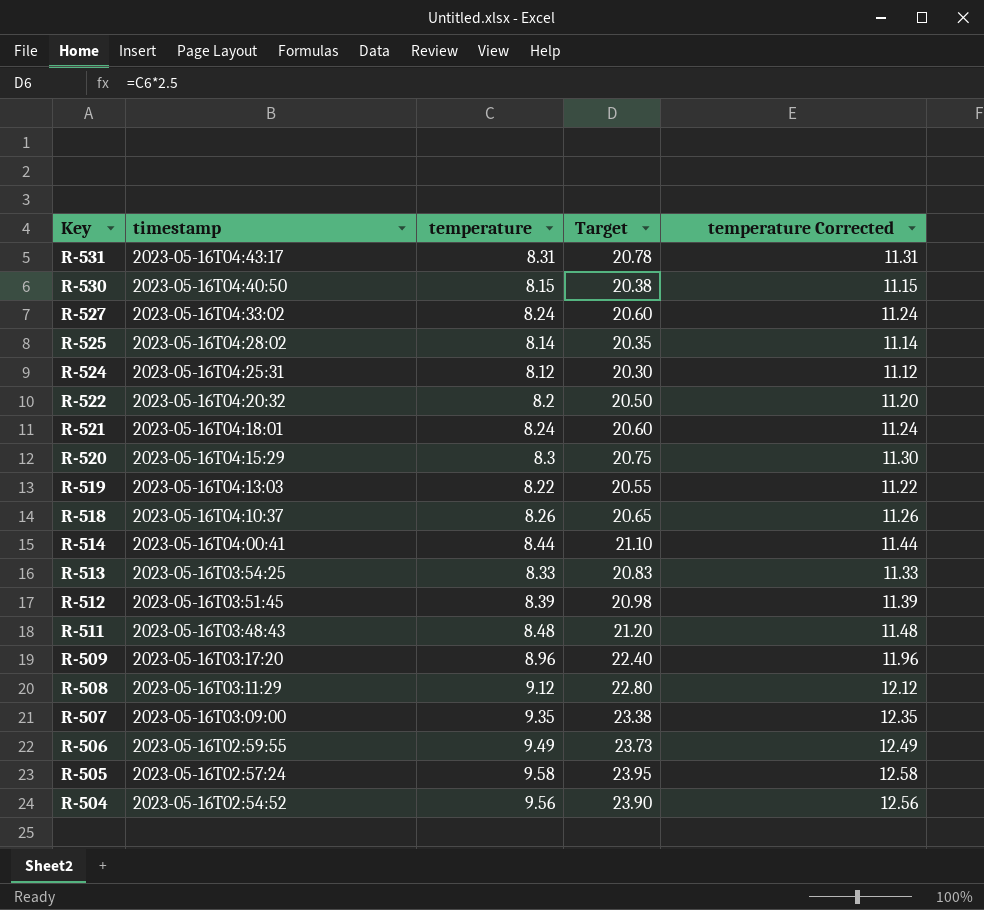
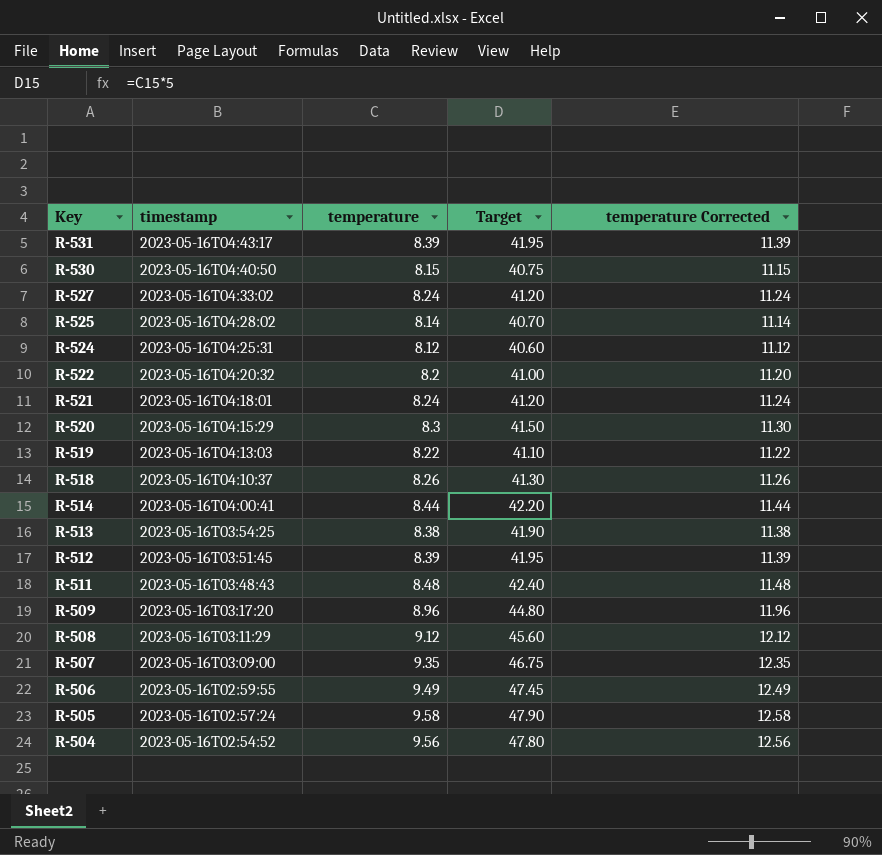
column Target | formula: [temperature] * 2.5 -> [temperature] * 5
R-531 | temperature: 8.31 -> 8.39
R-531 | temperature Corrected: 11.31 -> 11.39
R-513 | temperature: 8.33 -> 8.38
R-513 | temperature Corrected: 11.33 -> 11.38

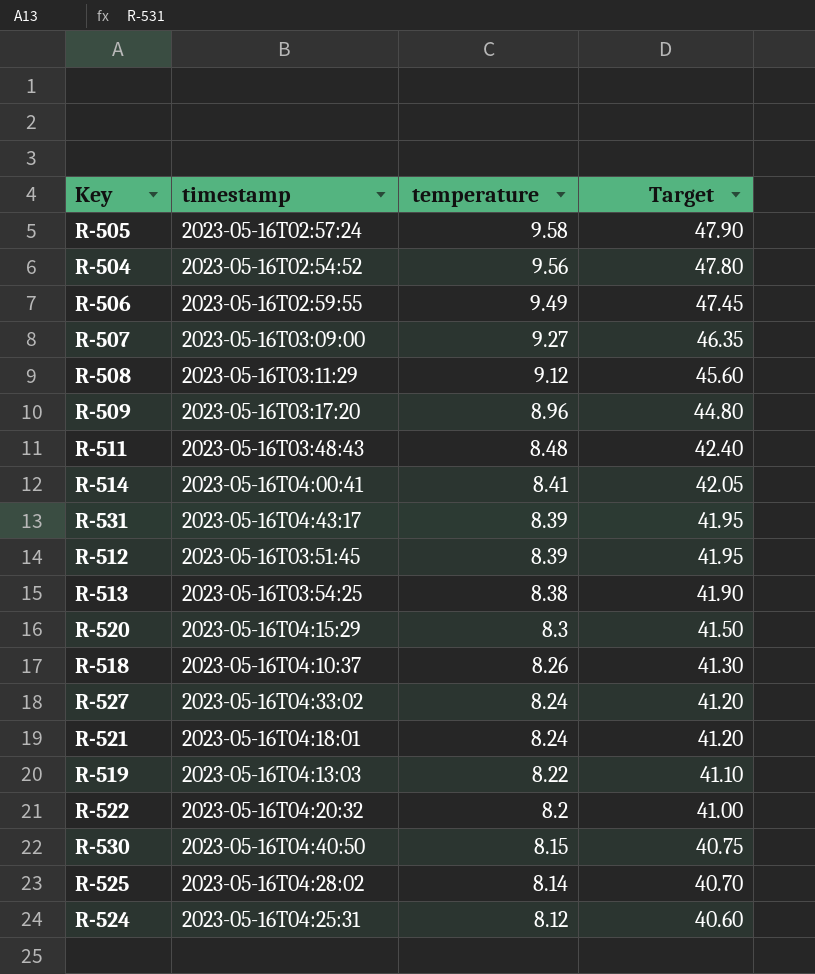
row order: Key descending -> temperature descending
column temperature Corrected | formula: [temperature] + 3 -> none
R-507 | temperature: 9.35 -> 9.27
R-507 | Target: 46.75 -> 46.35
R-514 | temperature: 8.44 -> 8.41
R-514 | Target: 42.20 -> 42.05

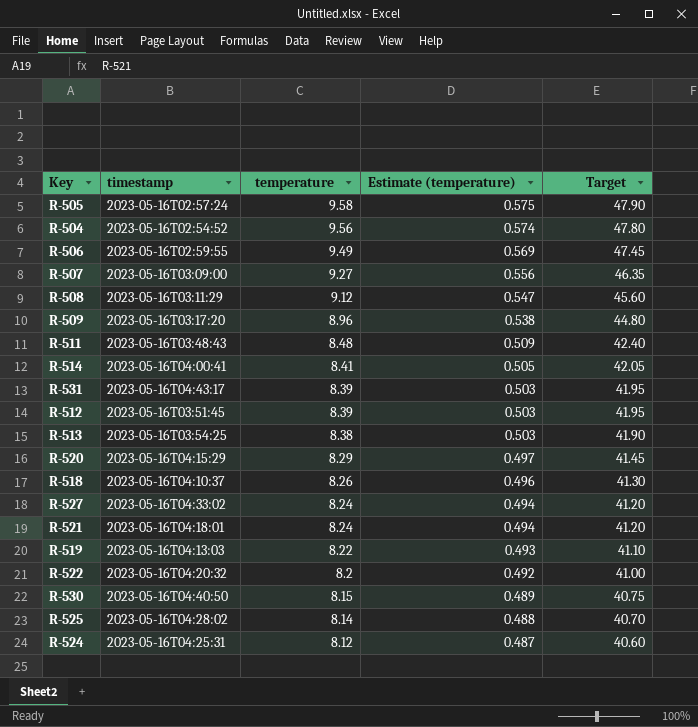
column Estimate (temperature) | formula: none -> [temperature] * 0.06
R-520 | temperature: 8.3 -> 8.29
R-520 | Target: 41.50 -> 41.45

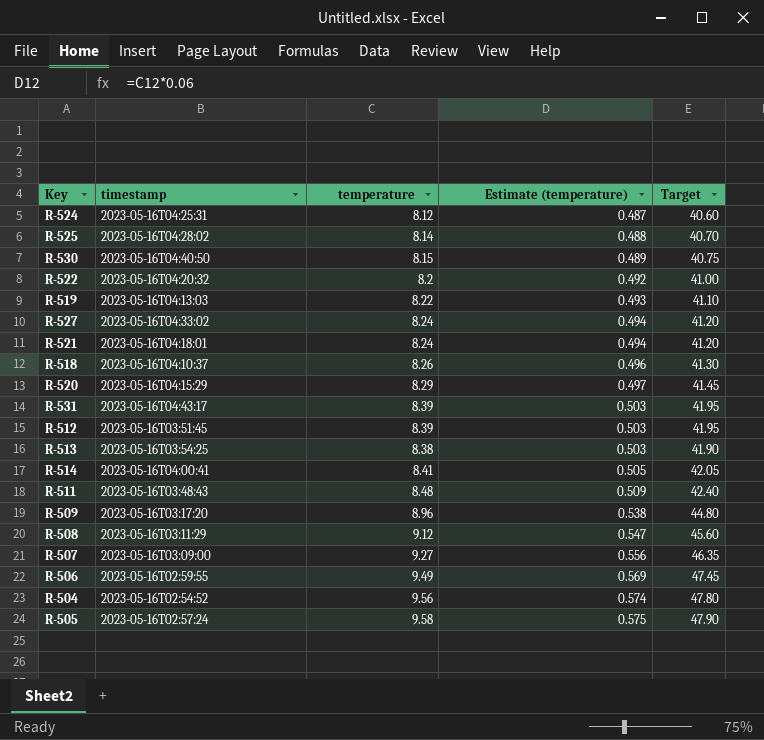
row order: temperature descending -> Estimate (temperature) ascending

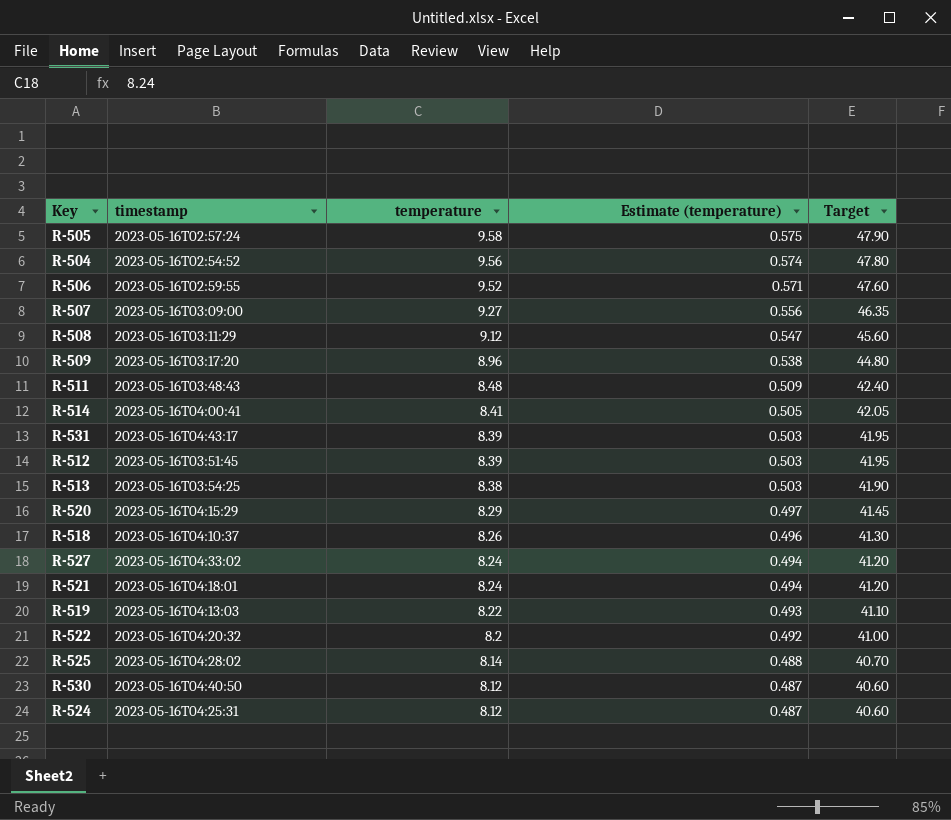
row order: Estimate (temperature) ascending -> temperature descending
R-506 | temperature: 9.49 -> 9.52
R-506 | Estimate (temperature): 0.569 -> 0.571
R-506 | Target: 47.45 -> 47.60
R-530 | temperature: 8.15 -> 8.12
R-530 | Estimate (temperature): 0.489 -> 0.487
R-530 | Target: 40.75 -> 40.60

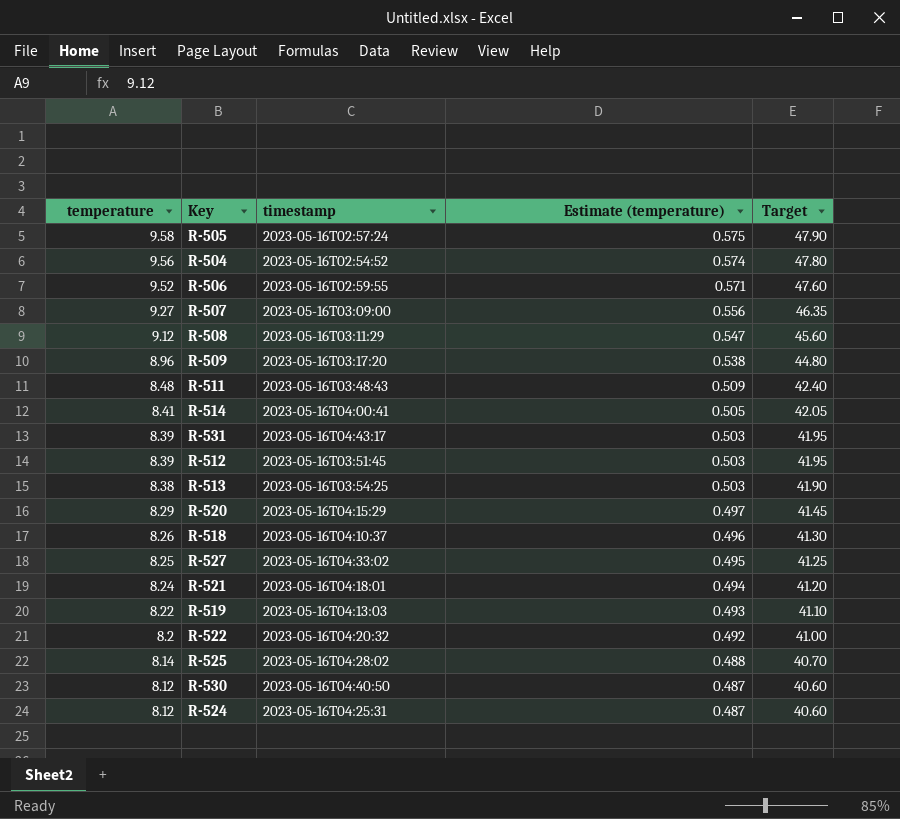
column temperature | position: 3 -> 1
R-527 | temperature: 8.24 -> 8.25
R-527 | Estimate (temperature): 0.494 -> 0.495
R-527 | Target: 41.20 -> 41.25

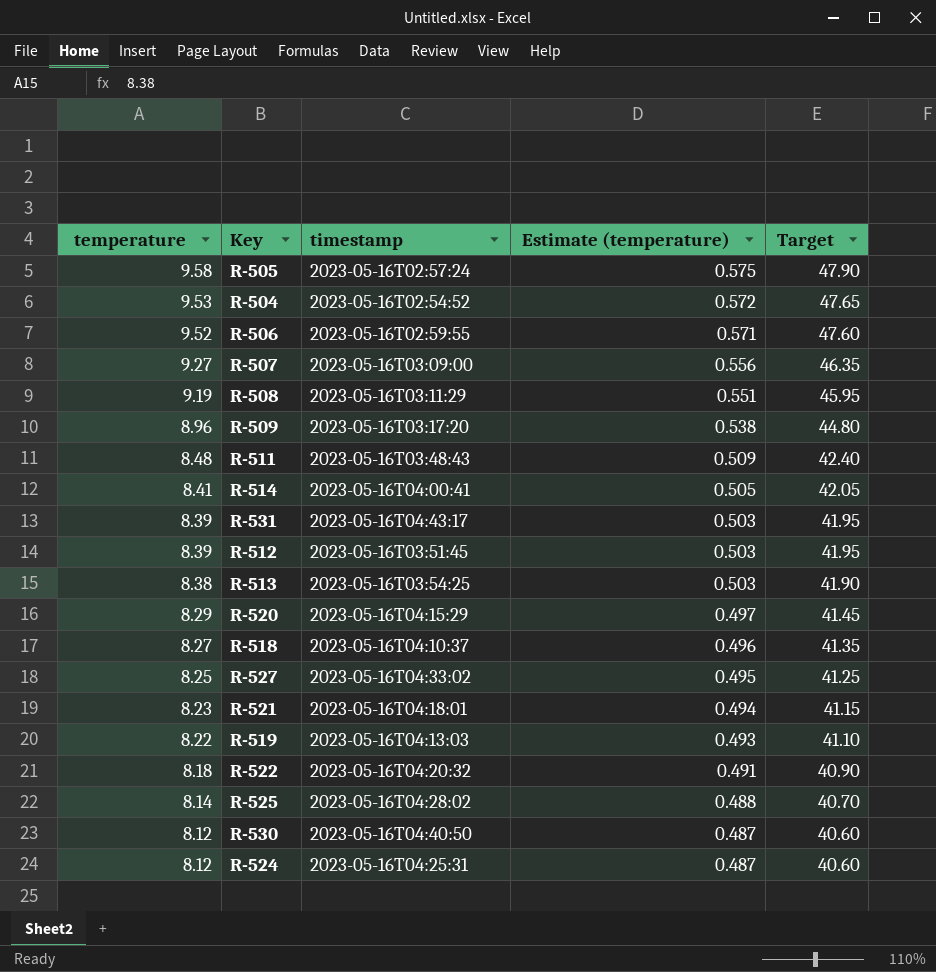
R-504 | temperature: 9.56 -> 9.53
R-504 | Estimate (temperature): 0.574 -> 0.572
R-504 | Target: 47.80 -> 47.65
R-508 | temperature: 9.12 -> 9.19
R-508 | Estimate (temperature): 0.547 -> 0.551
R-508 | Target: 45.60 -> 45.95
R-518 | temperature: 8.26 -> 8.27
R-518 | Target: 41.30 -> 41.35
R-521 | temperature: 8.24 -> 8.23
R-521 | Target: 41.20 -> 41.15
R-522 | temperature: 8.2 -> 8.18
R-522 | Estimate (temperature): 0.492 -> 0.491
R-522 | Target: 41.00 -> 40.90

